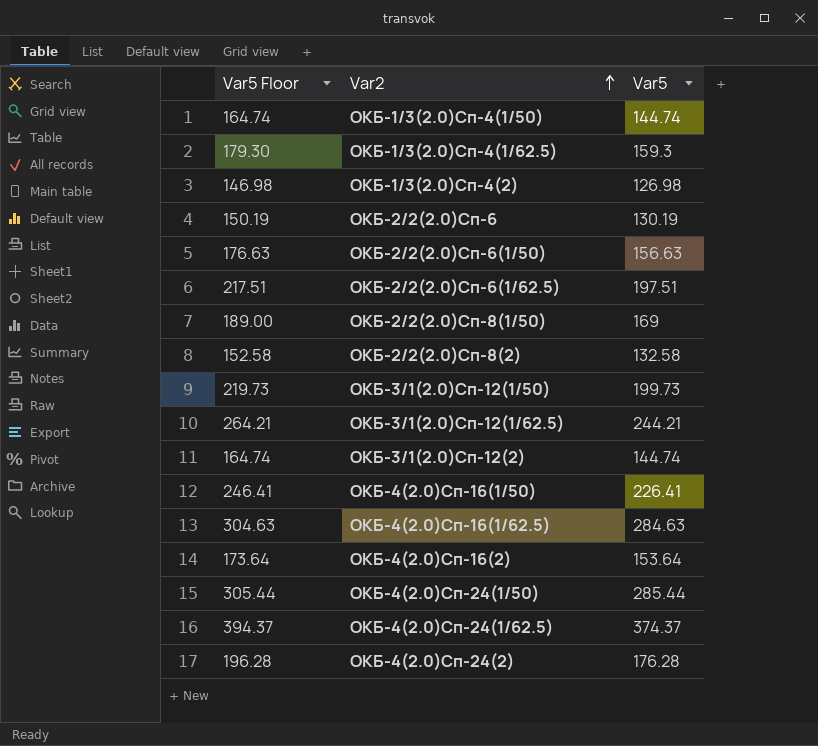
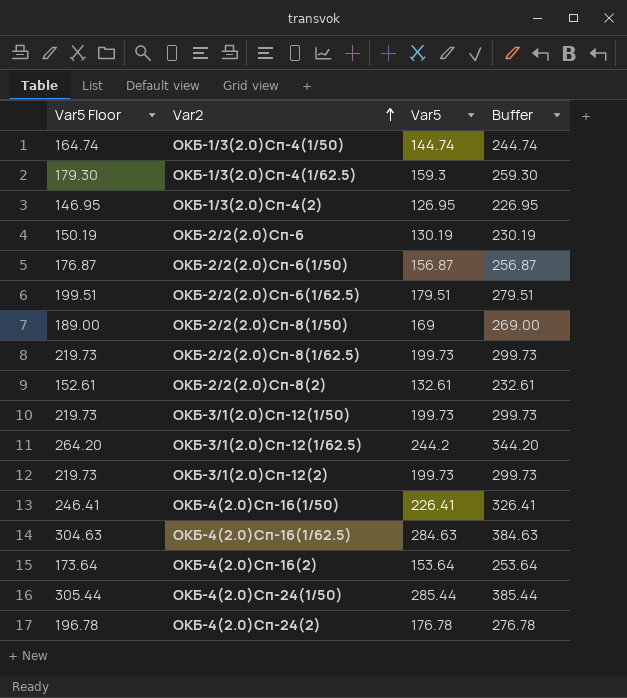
column Buffer | formula: none -> [Var5] + 100
row ОКБ-4(2.0)Сп-24(1/62.5): 394.37 | 374.37 -> none
ОКБ-1/3(2.0)Сп-4(2) | Var5 Floor: 146.98 -> 146.95
ОКБ-1/3(2.0)Сп-4(2) | Var5: 126.98 -> 126.95
ОКБ-2/2(2.0)Сп-6(1/50) | Var5 Floor: 176.63 -> 176.87
ОКБ-2/2(2.0)Сп-6(1/50) | Var5: 156.63 -> 156.87
ОКБ-2/2(2.0)Сп-6(1/62.5) | Var5 Floor: 217.51 -> 199.51
ОКБ-2/2(2.0)Сп-6(1/62.5) | Var5: 197.51 -> 179.51
row ОКБ-2/2(2.0)Сп-8(1/62.5): none -> 219.73 | 199.73 | 299.73
ОКБ-2/2(2.0)Сп-8(2) | Var5 Floor: 152.58 -> 152.61
ОКБ-2/2(2.0)Сп-8(2) | Var5: 132.58 -> 132.61
ОКБ-3/1(2.0)Сп-12(1/62.5) | Var5 Floor: 264.21 -> 264.20
ОКБ-3/1(2.0)Сп-12(1/62.5) | Var5: 244.21 -> 244.2
ОКБ-3/1(2.0)Сп-12(2) | Var5 Floor: 164.74 -> 219.73
ОКБ-3/1(2.0)Сп-12(2) | Var5: 144.74 -> 199.73
ОКБ-4(2.0)Сп-24(2) | Var5 Floor: 196.28 -> 196.78
ОКБ-4(2.0)Сп-24(2) | Var5: 176.28 -> 176.78

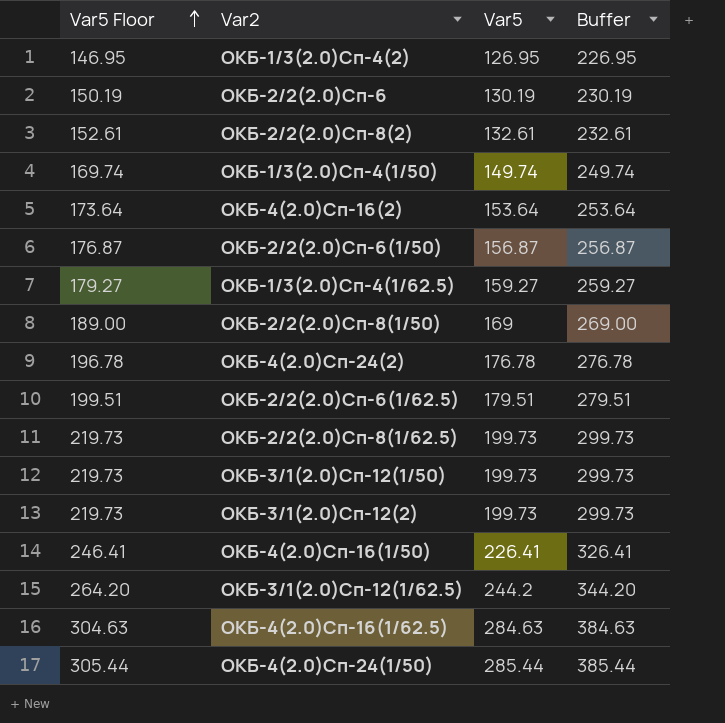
row order: Var2 ascending -> Var5 Floor ascending
ОКБ-1/3(2.0)Сп-4(1/50) | Var5 Floor: 164.74 -> 169.74
ОКБ-1/3(2.0)Сп-4(1/50) | Var5: 144.74 -> 149.74
ОКБ-1/3(2.0)Сп-4(1/50) | Buffer: 244.74 -> 249.74
ОКБ-1/3(2.0)Сп-4(1/62.5) | Var5 Floor: 179.30 -> 179.27
ОКБ-1/3(2.0)Сп-4(1/62.5) | Var5: 159.3 -> 159.27
ОКБ-1/3(2.0)Сп-4(1/62.5) | Buffer: 259.30 -> 259.27

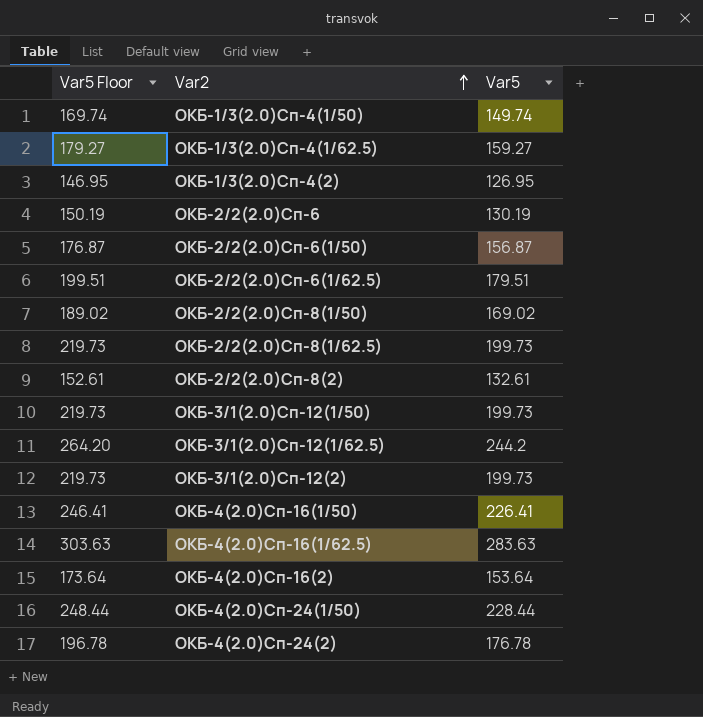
row order: Var5 Floor ascending -> Var2 ascending
column Buffer | formula: [Var5] + 100 -> none
ОКБ-2/2(2.0)Сп-8(1/50) | Var5 Floor: 189.00 -> 189.02
ОКБ-2/2(2.0)Сп-8(1/50) | Var5: 169 -> 169.02
ОКБ-4(2.0)Сп-16(1/62.5) | Var5 Floor: 304.63 -> 303.63
ОКБ-4(2.0)Сп-16(1/62.5) | Var5: 284.63 -> 283.63
ОКБ-4(2.0)Сп-24(1/50) | Var5 Floor: 305.44 -> 248.44
ОКБ-4(2.0)Сп-24(1/50) | Var5: 285.44 -> 228.44

